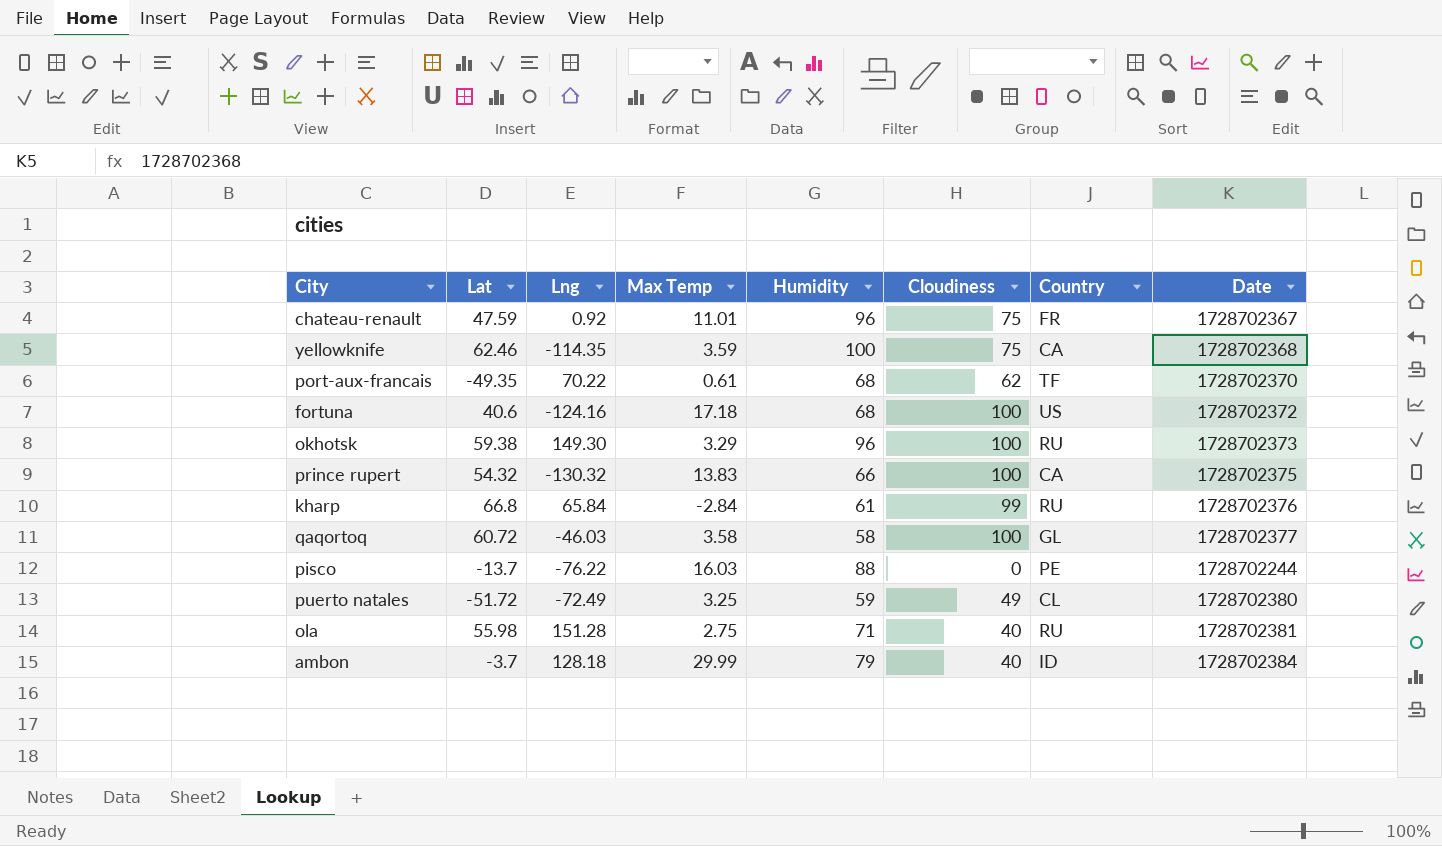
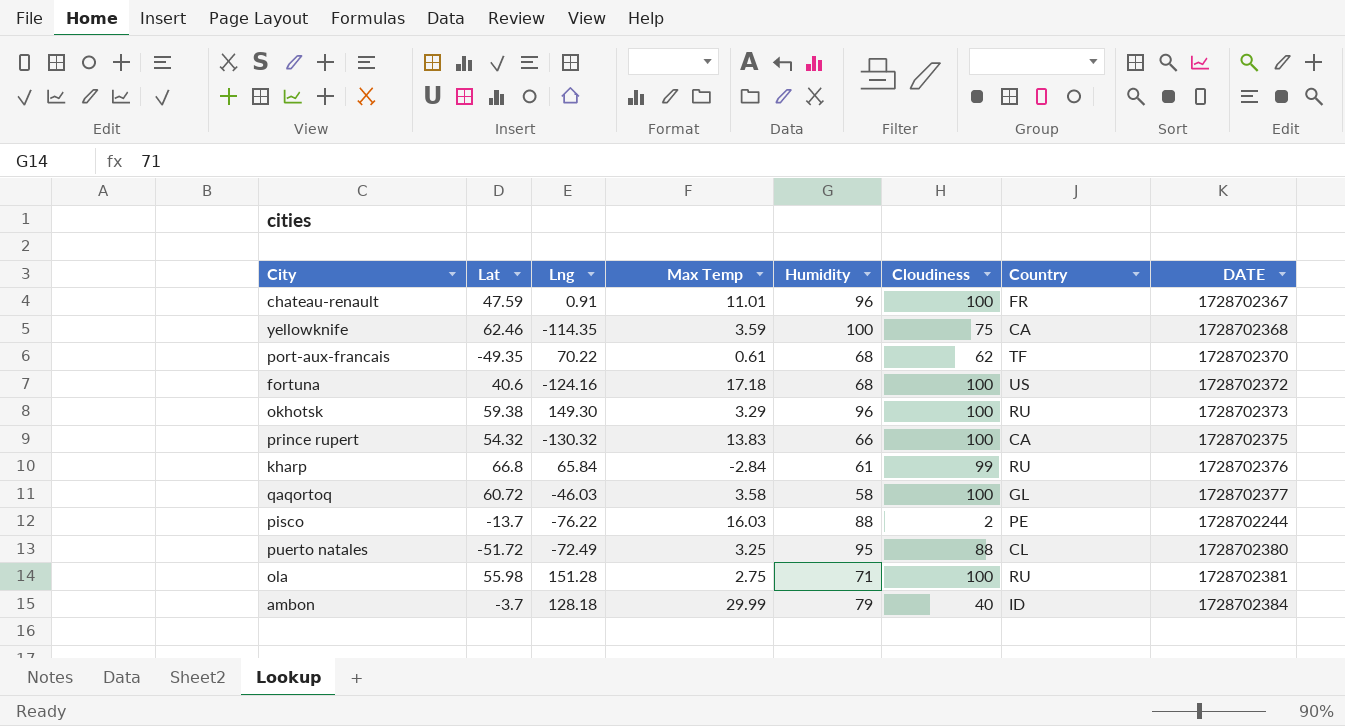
column name: Date -> DATE
chateau-renault | Lng: 0.92 -> 0.91
chateau-renault | Cloudiness: 75 -> 100
pisco | Cloudiness: 0 -> 2
puerto natales | Humidity: 59 -> 95
puerto natales | Cloudiness: 49 -> 88
ola | Cloudiness: 40 -> 100

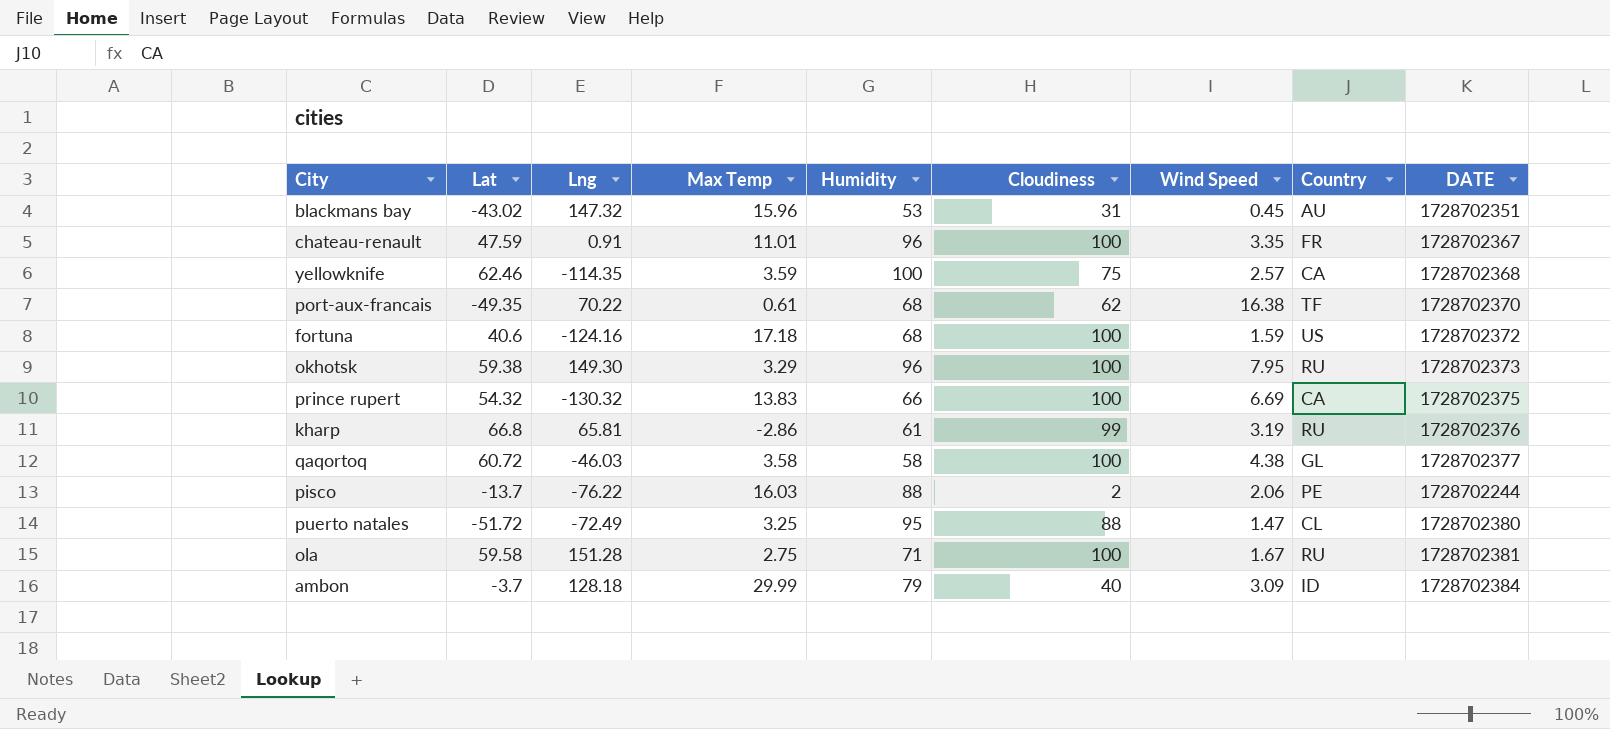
column Wind Speed | position: none -> 7
row blackmans bay: none -> -43.02 | 147.32 | 15.96 | 53 | 31 | 0.45 | AU | 1728702351
kharp | Lng: 65.84 -> 65.81
kharp | Max Temp: -2.84 -> -2.86
ola | Lat: 55.98 -> 59.58

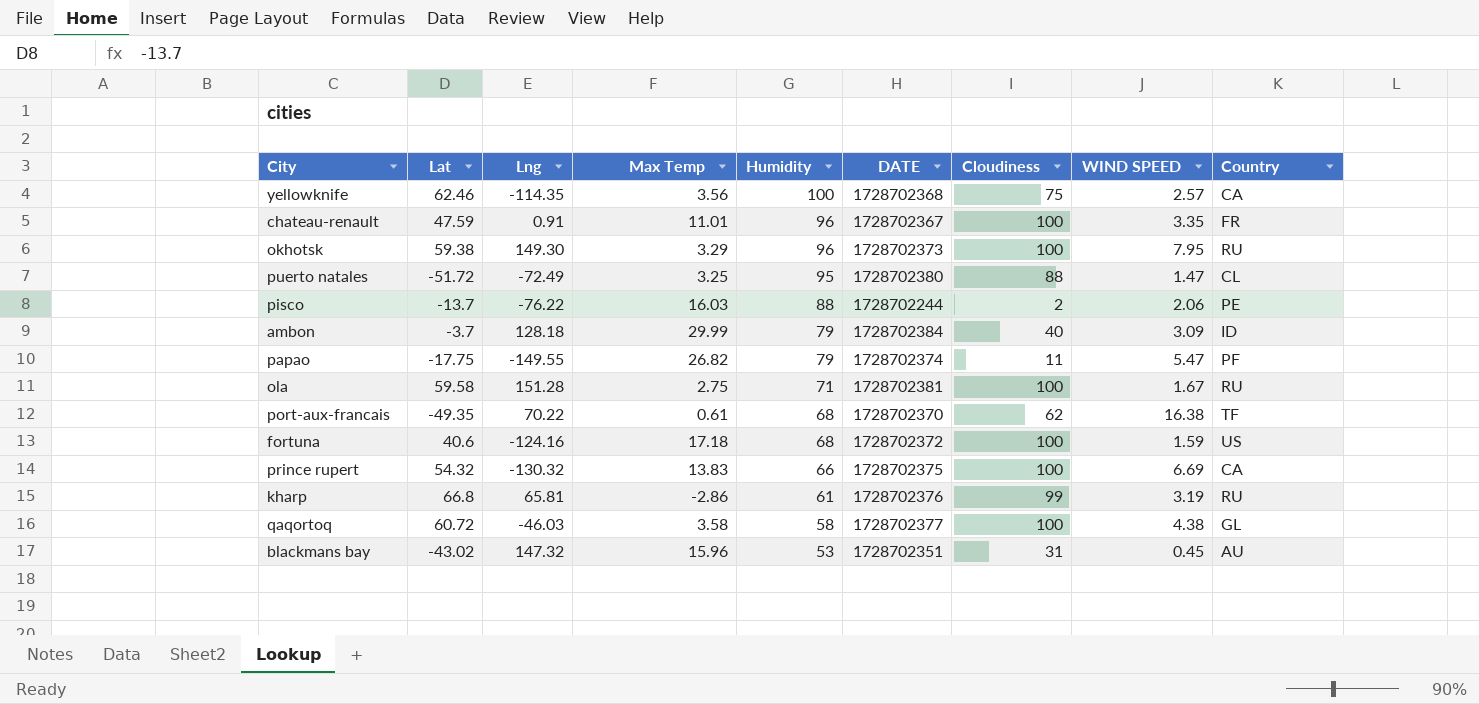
row order: none -> Humidity descending
column DATE | position: 9 -> 6
column name: Wind Speed -> WIND SPEED
yellowknife | Max Temp: 3.59 -> 3.56
row papao: none -> -17.75 | -149.55 | 26.82 | 79 | 1728702374 | 11 | 5.47 | PF

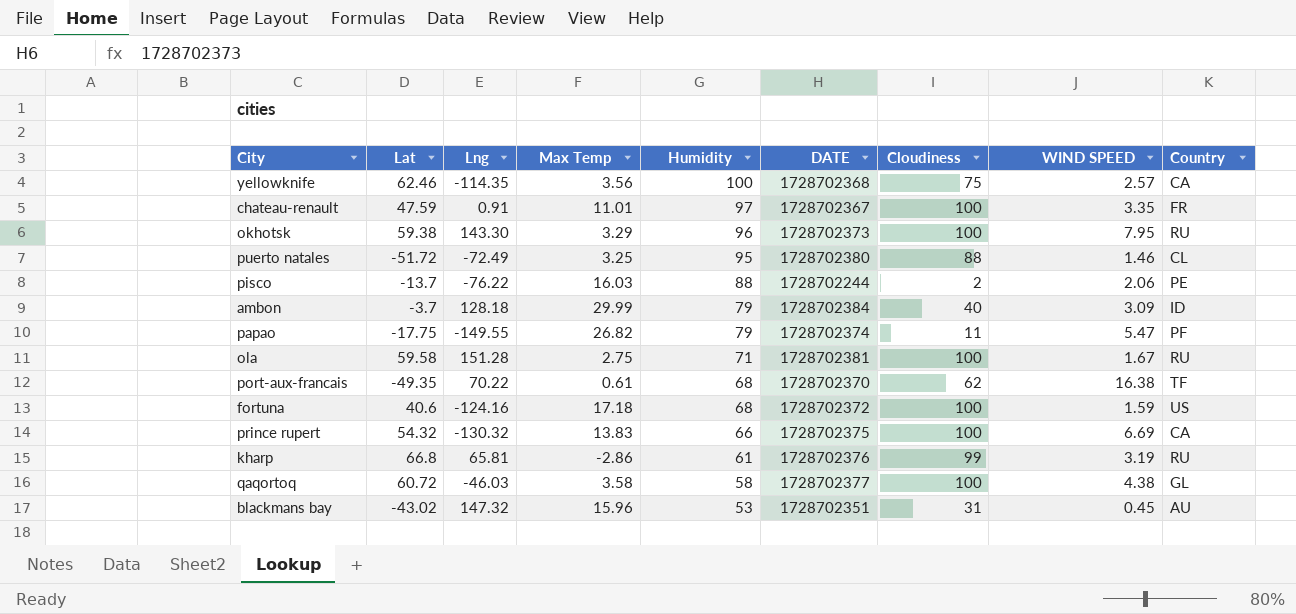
chateau-renault | Humidity: 96 -> 97
okhotsk | Lng: 149.30 -> 143.30
puerto natales | WIND SPEED: 1.47 -> 1.46

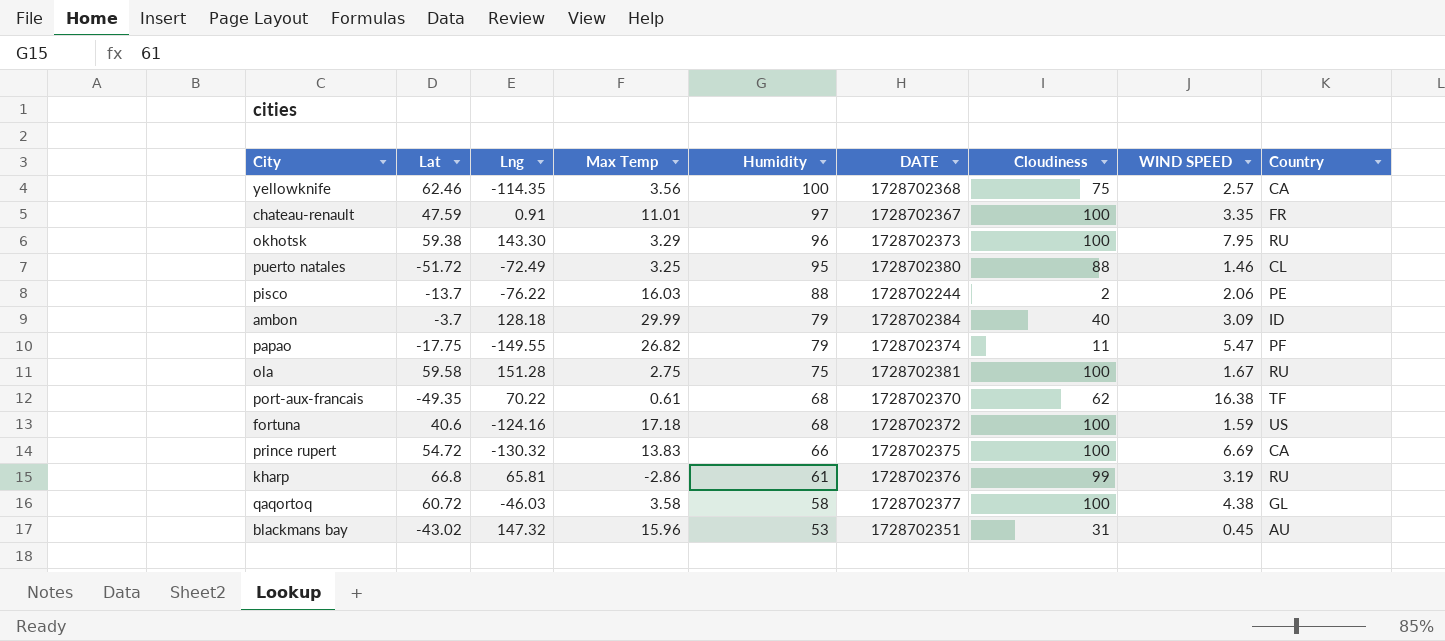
ola | Humidity: 71 -> 75
prince rupert | Lat: 54.32 -> 54.72

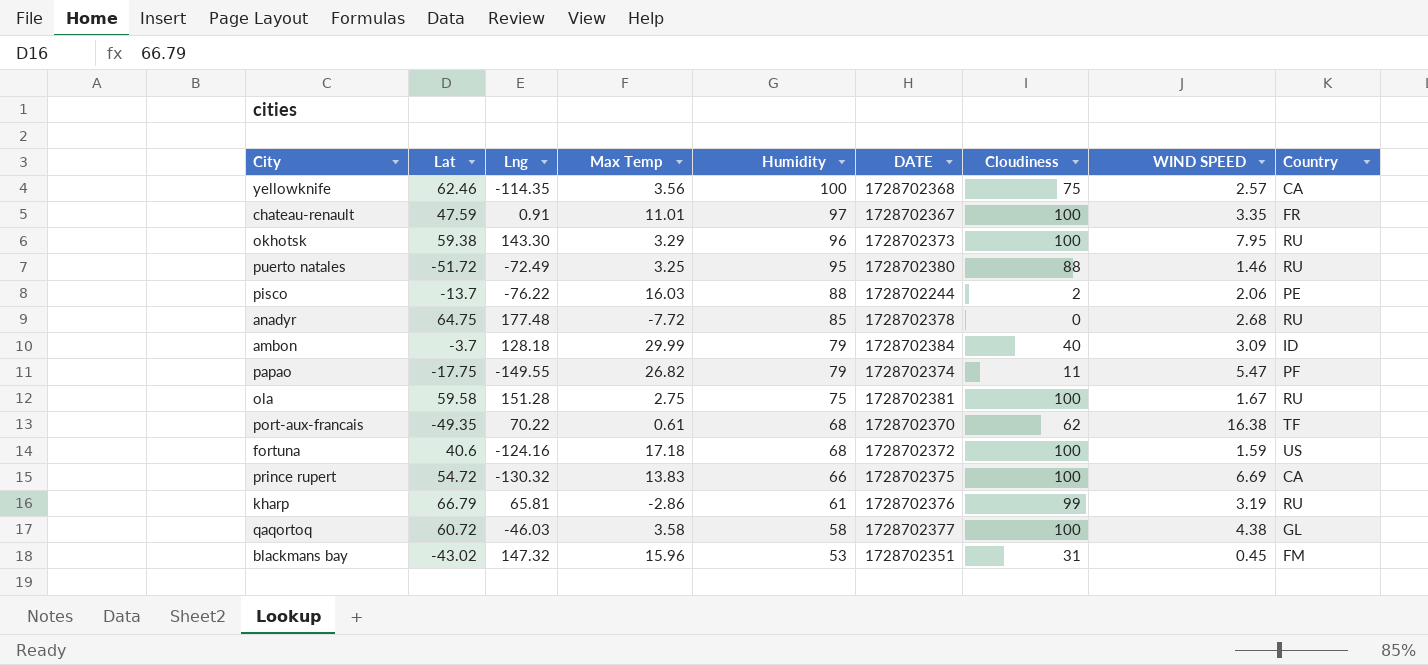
puerto natales | Country: CL -> RU
row anadyr: none -> 64.75 | 177.48 | -7.72 | 85 | 1728702378 | 0 | 2.68 | RU
kharp | Lat: 66.8 -> 66.79
blackmans bay | Country: AU -> FM

